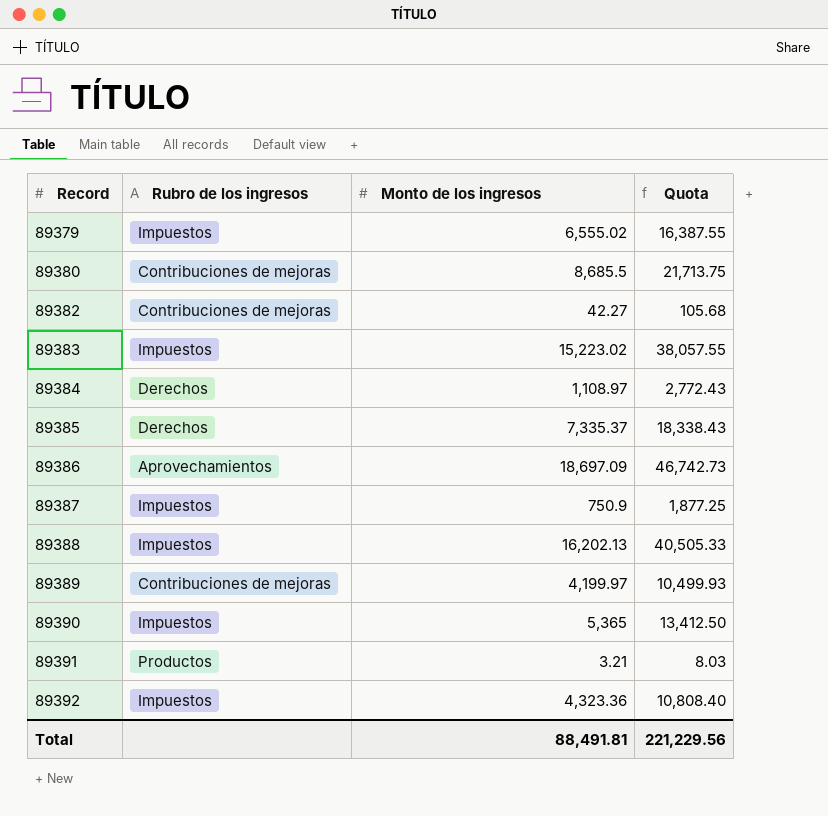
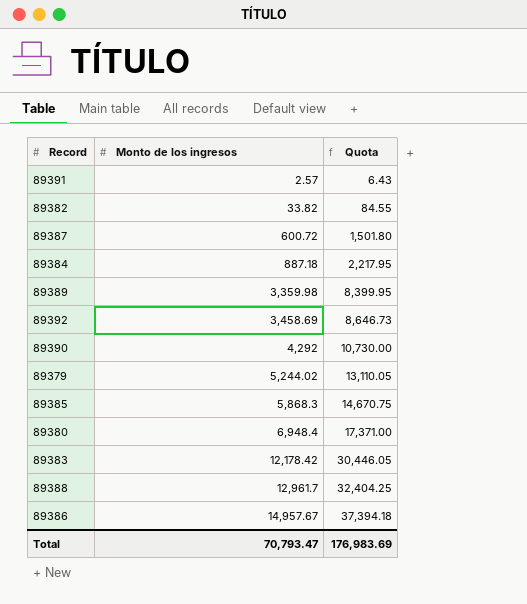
row order: Record ascending -> Monto de los ingresos ascending
column Rubro de los ingresos | position: 2 -> none
89391 | Monto de los ingresos: 3.21 -> 2.57
89391 | Quota: 8.03 -> 6.43
89382 | Monto de los ingresos: 42.27 -> 33.82
89382 | Quota: 105.68 -> 84.55
89387 | Monto de los ingresos: 750.9 -> 600.72
89387 | Quota: 1,877.25 -> 1,501.80
89384 | Monto de los ingresos: 1,108.97 -> 887.18
89384 | Quota: 2,772.43 -> 2,217.95
89389 | Monto de los ingresos: 4,199.97 -> 3,359.98
89389 | Quota: 10,499.93 -> 8,399.95
89392 | Monto de los ingresos: 4,323.36 -> 3,458.69
89392 | Quota: 10,808.40 -> 8,646.73
89390 | Monto de los ingresos: 5,365 -> 4,292
89390 | Quota: 13,412.50 -> 10,730.00
89379 | Monto de los ingresos: 6,555.02 -> 5,244.02
89379 | Quota: 16,387.55 -> 13,110.05
89385 | Monto de los ingresos: 7,335.37 -> 5,868.3
89385 | Quota: 18,338.43 -> 14,670.75
89380 | Monto de los ingresos: 8,685.5 -> 6,948.4
89380 | Quota: 21,713.75 -> 17,371.00
89383 | Monto de los ingresos: 15,223.02 -> 12,178.42
89383 | Quota: 38,057.55 -> 30,446.05
89388 | Monto de los ingresos: 16,202.13 -> 12,961.7
89388 | Quota: 40,505.33 -> 32,404.25
89386 | Monto de los ingresos: 18,697.09 -> 14,957.67
89386 | Quota: 46,742.73 -> 37,394.18
Total | Monto de los ingresos: 88,491.81 -> 70,793.47
Total | Quota: 221,229.56 -> 176,983.69

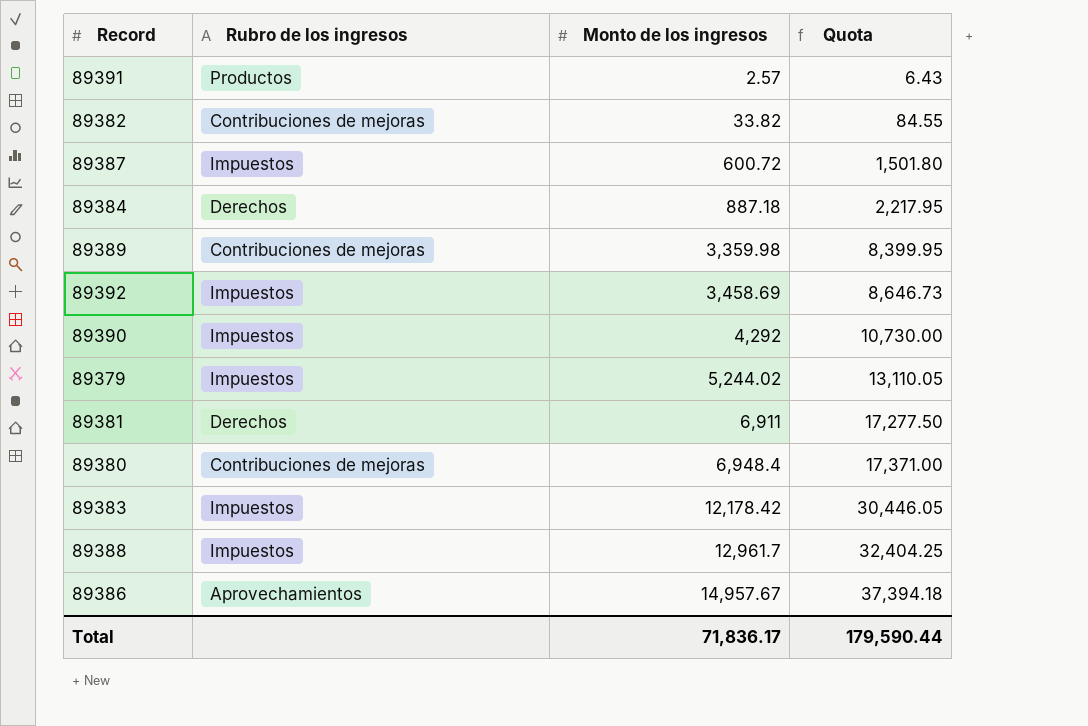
column Rubro de los ingresos | position: none -> 2
row 89385: 5,868.3 | 14,670.75 -> none
row 89381: none -> Derechos | 6,911 | 17,277.50
Total | Monto de los ingresos: 70,793.47 -> 71,836.17
Total | Quota: 176,983.69 -> 179,590.44

